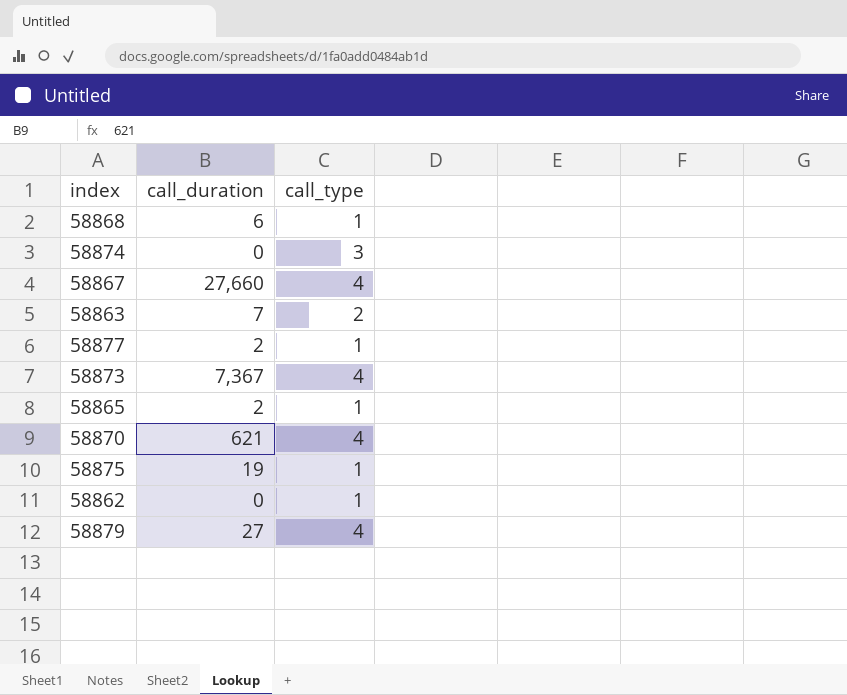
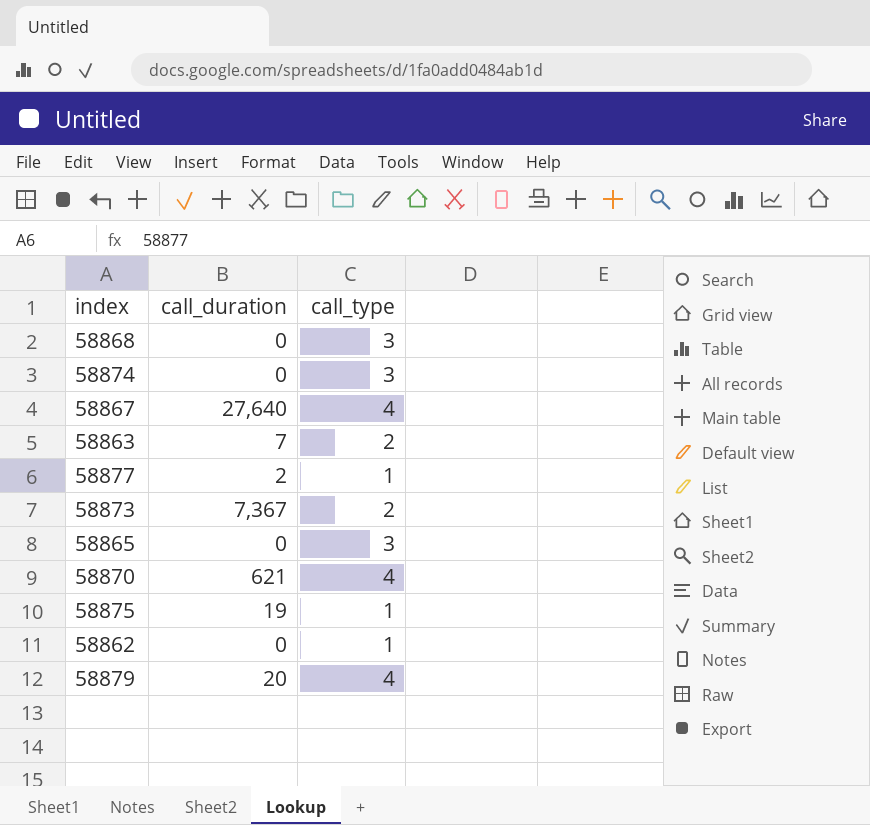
58868 | call_duration: 6 -> 0
58868 | call_type: 1 -> 3
58867 | call_duration: 27,660 -> 27,640
58873 | call_type: 4 -> 2
58865 | call_duration: 2 -> 0
58865 | call_type: 1 -> 3
58879 | call_duration: 27 -> 20

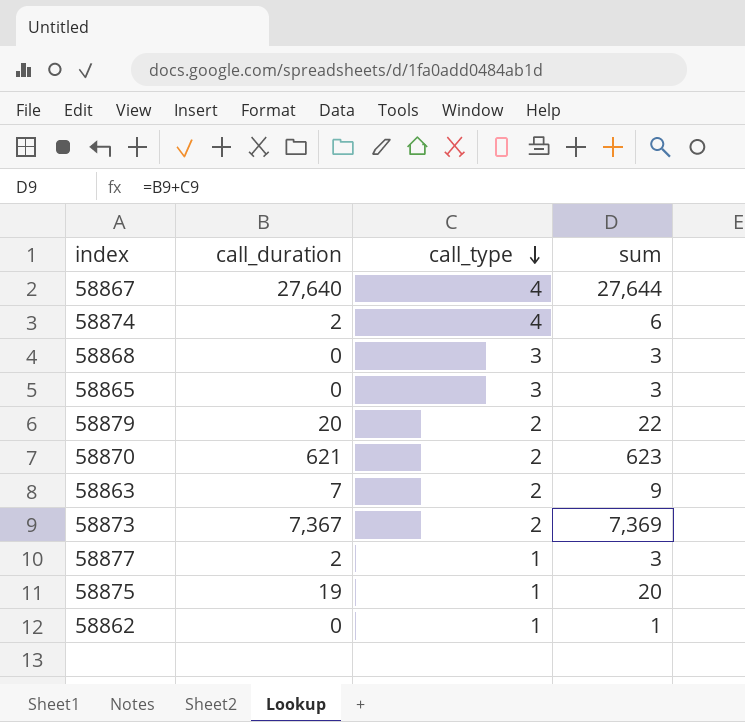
row order: none -> call_type descending
column sum | formula: none -> [call_duration] + [call_type]
58874 | call_duration: 0 -> 2
58874 | call_type: 3 -> 4
58879 | call_type: 4 -> 2
58870 | call_type: 4 -> 2

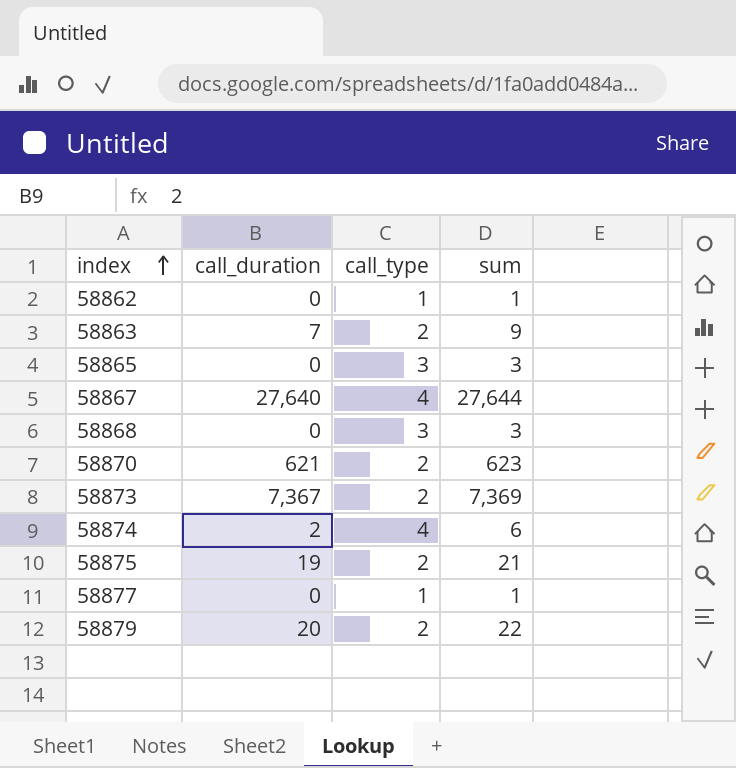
row order: call_type descending -> index ascending
58875 | call_type: 1 -> 2
58875 | sum: 20 -> 21
58877 | call_duration: 2 -> 0
58877 | sum: 3 -> 1

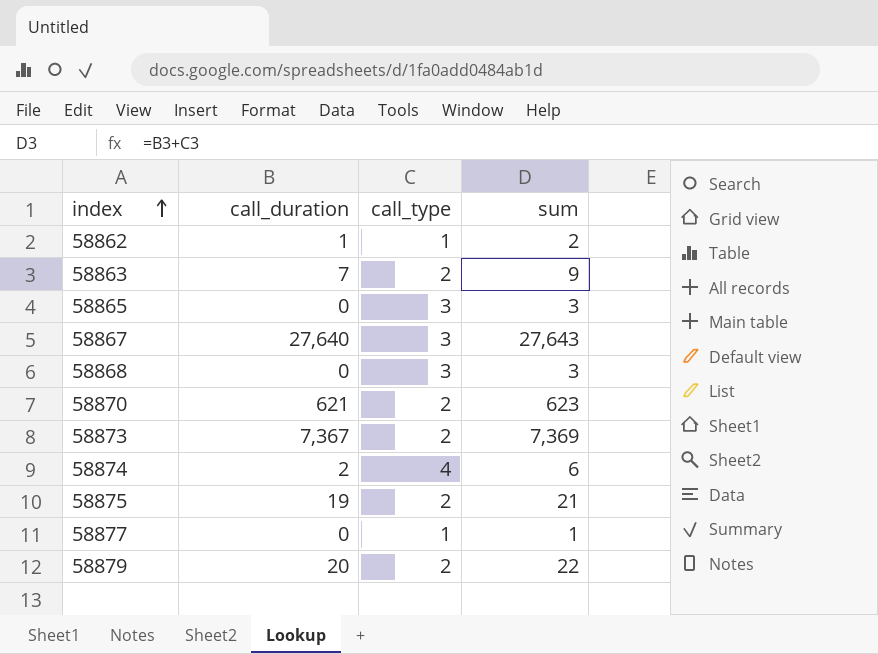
58862 | call_duration: 0 -> 1
58862 | sum: 1 -> 2
58867 | call_type: 4 -> 3
58867 | sum: 27,644 -> 27,643

